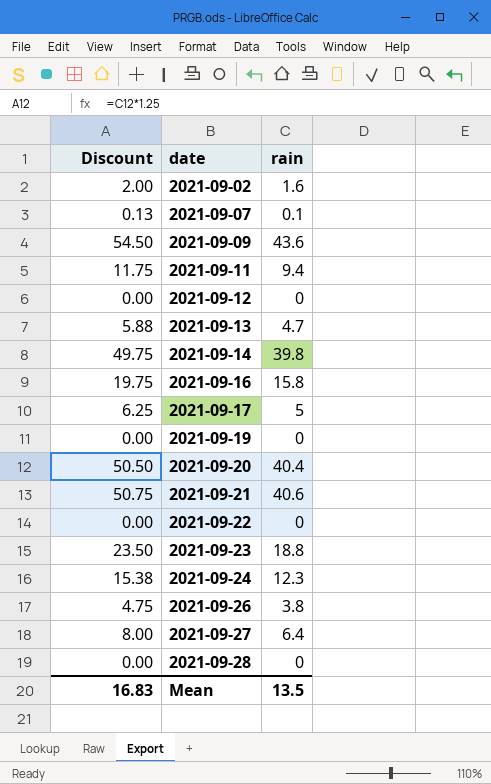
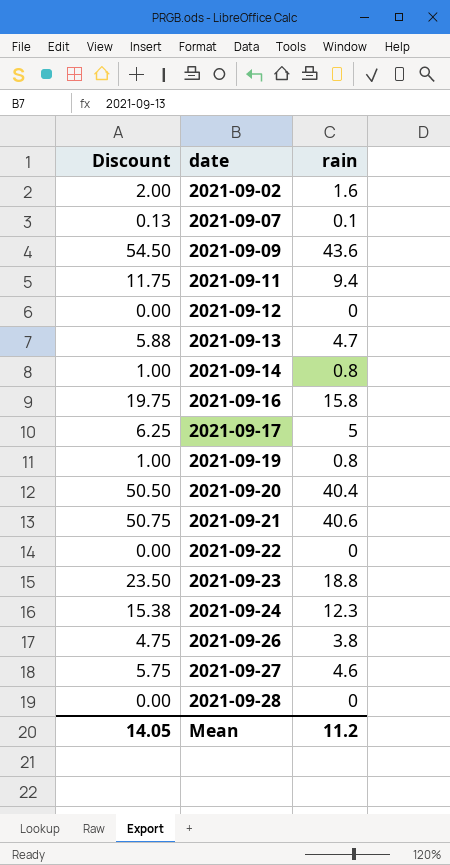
2021-09-14 | Discount: 49.75 -> 1.00
2021-09-14 | rain: 39.8 -> 0.8
2021-09-19 | Discount: 0.00 -> 1.00
2021-09-19 | rain: 0 -> 0.8
2021-09-27 | Discount: 8.00 -> 5.75
2021-09-27 | rain: 6.4 -> 4.6
Mean | Discount: 16.83 -> 14.05
Mean | rain: 13.5 -> 11.2

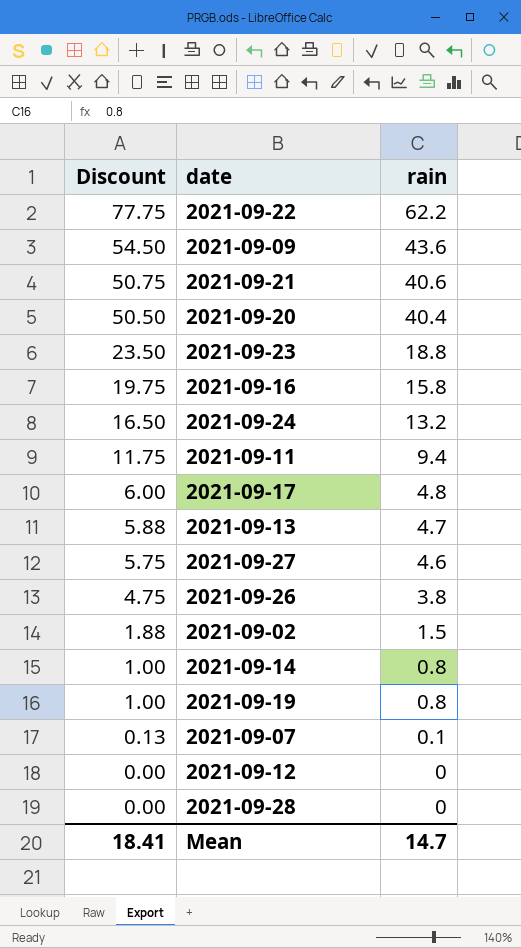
row order: date ascending -> Discount descending
2021-09-22 | Discount: 0.00 -> 77.75
2021-09-22 | rain: 0 -> 62.2
2021-09-24 | Discount: 15.38 -> 16.50
2021-09-24 | rain: 12.3 -> 13.2
2021-09-17 | Discount: 6.25 -> 6.00
2021-09-17 | rain: 5 -> 4.8
2021-09-02 | Discount: 2.00 -> 1.88
2021-09-02 | rain: 1.6 -> 1.5
Mean | Discount: 14.05 -> 18.41
Mean | rain: 11.2 -> 14.7

